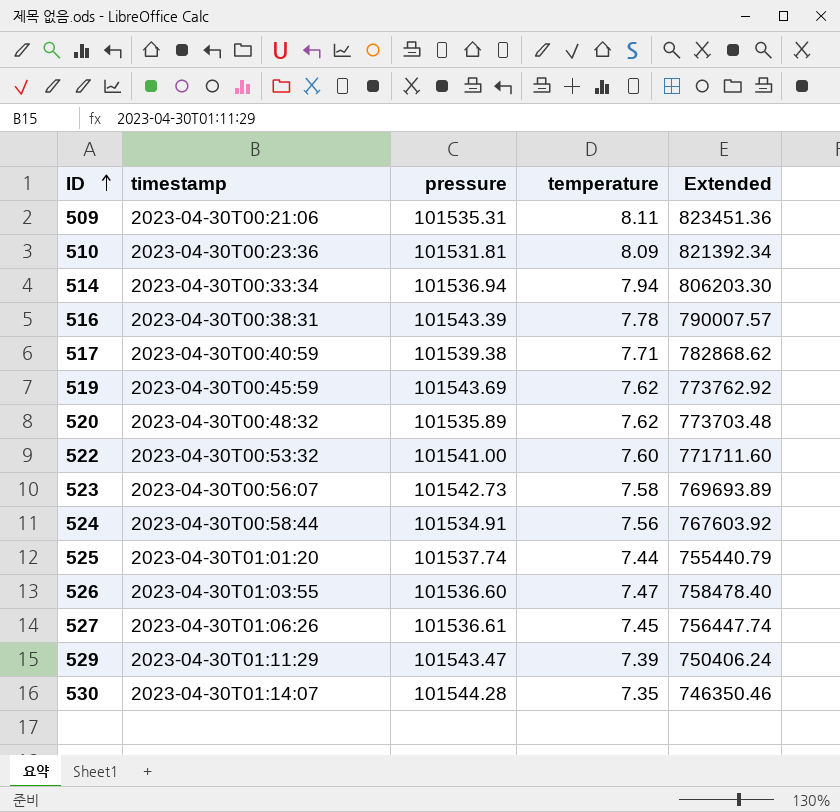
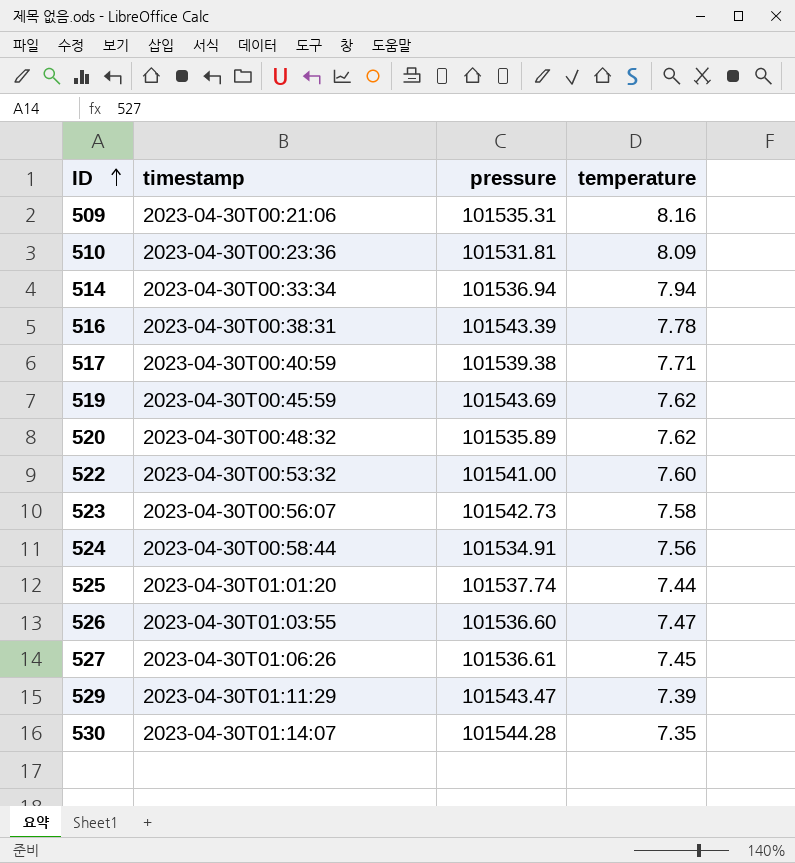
column Extended | formula: [pressure] * [temperature] -> none
509 | temperature: 8.11 -> 8.16

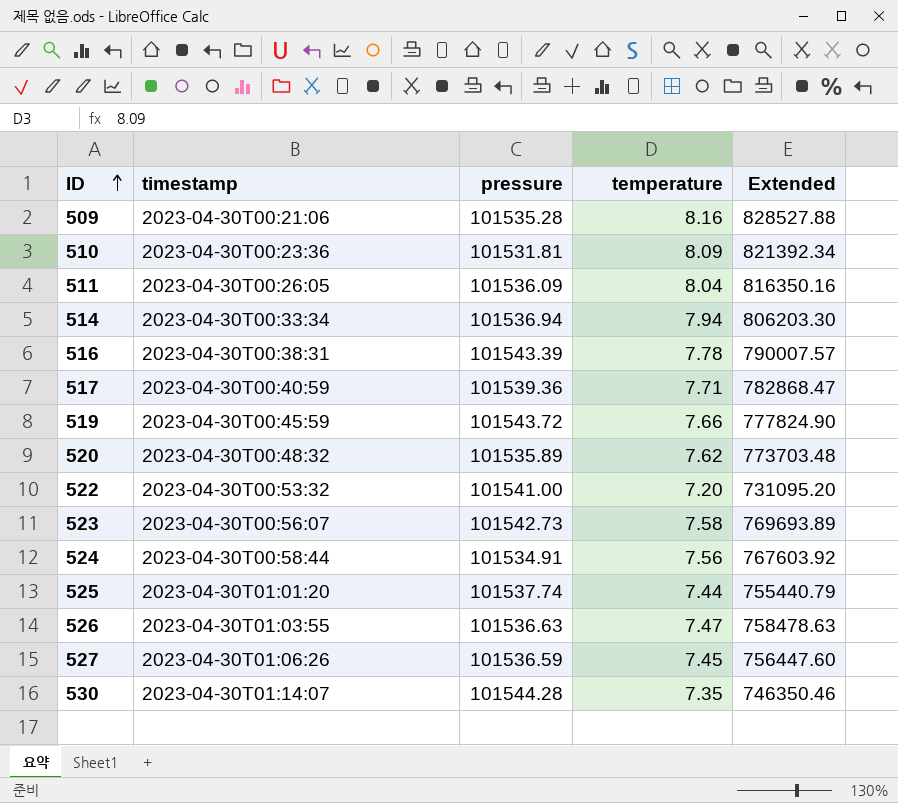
column Extended | formula: none -> [pressure] * [temperature]
row 529: 2023-04-30T01:11:29 | 101543.47 | 7.39 -> none
509 | pressure: 101535.31 -> 101535.28
row 511: none -> 2023-04-30T00:26:05 | 101536.09 | 8.04 | 816350.16
517 | pressure: 101539.38 -> 101539.36
519 | pressure: 101543.69 -> 101543.72
519 | temperature: 7.62 -> 7.66
522 | temperature: 7.60 -> 7.20
526 | pressure: 101536.60 -> 101536.63
527 | pressure: 101536.61 -> 101536.59

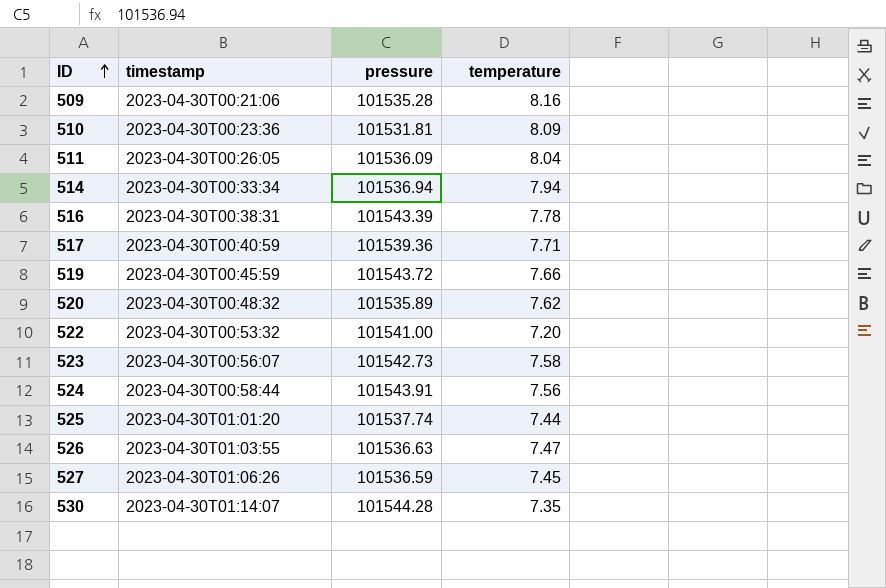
column Extended | formula: [pressure] * [temperature] -> none
524 | pressure: 101534.91 -> 101543.91

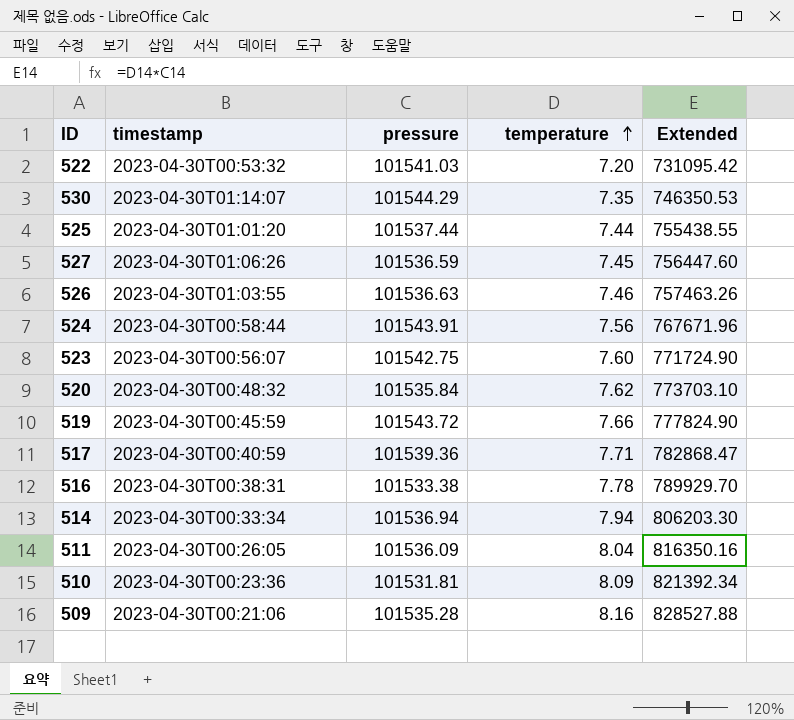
row order: ID ascending -> temperature ascending
column Extended | formula: none -> [pressure] * [temperature]
522 | pressure: 101541.00 -> 101541.03
530 | pressure: 101544.28 -> 101544.29
525 | pressure: 101537.74 -> 101537.44
526 | temperature: 7.47 -> 7.46
523 | pressure: 101542.73 -> 101542.75
523 | temperature: 7.58 -> 7.60
520 | pressure: 101535.89 -> 101535.84
516 | pressure: 101543.39 -> 101533.38

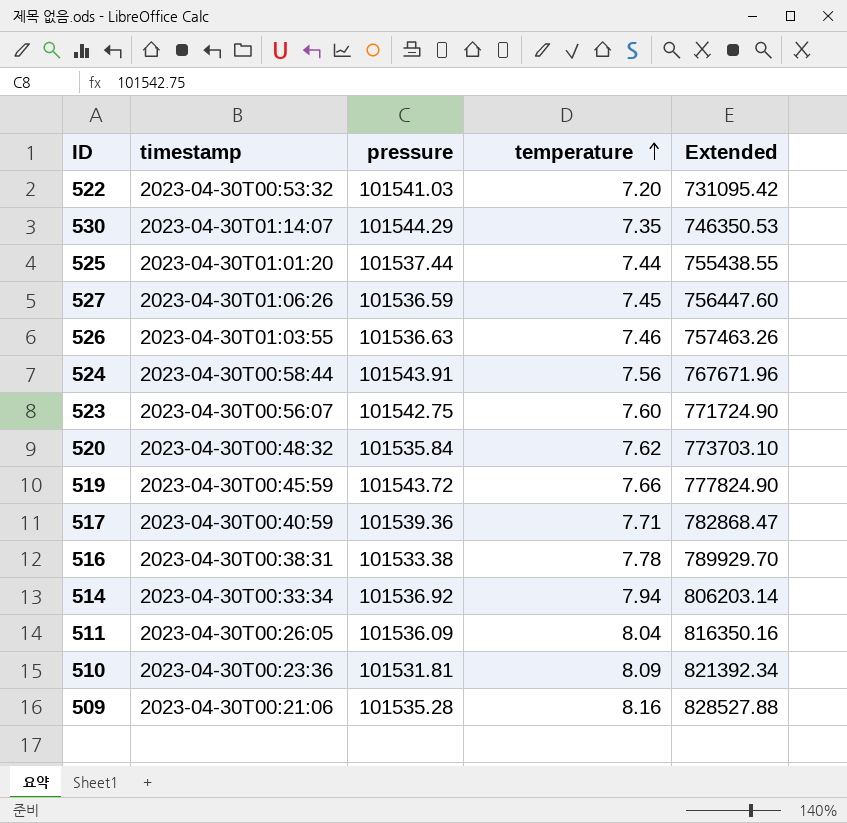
514 | pressure: 101536.94 -> 101536.92
514 | Extended: 806203.30 -> 806203.14

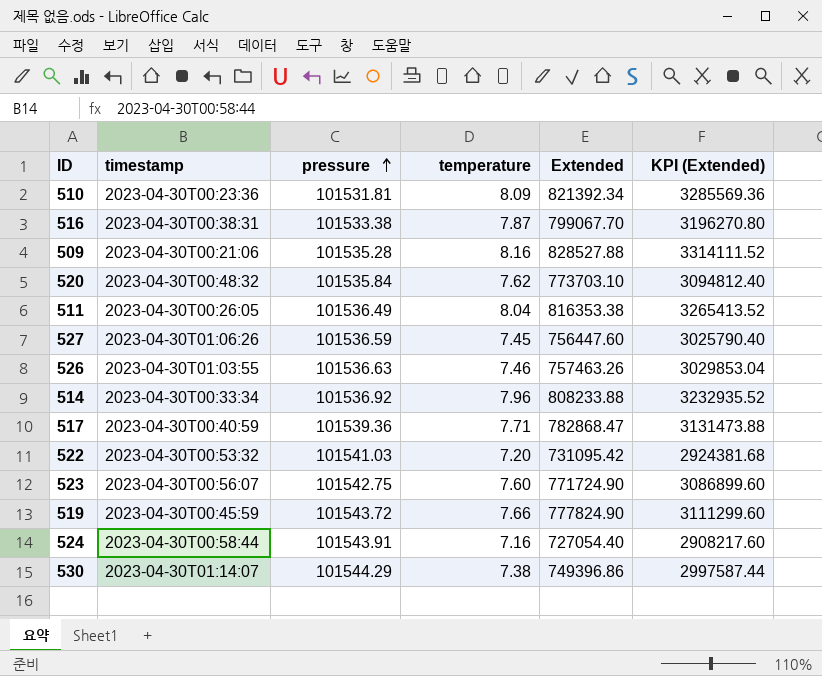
row order: temperature ascending -> pressure ascending
column KPI (Extended) | formula: none -> [Extended] * 4
row 525: 2023-04-30T01:01:20 | 101537.44 | 7.44 | 755438.55 -> none
516 | temperature: 7.78 -> 7.87
516 | Extended: 789929.70 -> 799067.70
511 | pressure: 101536.09 -> 101536.49
511 | Extended: 816350.16 -> 816353.38
514 | temperature: 7.94 -> 7.96
514 | Extended: 806203.14 -> 808233.88
524 | temperature: 7.56 -> 7.16
524 | Extended: 767671.96 -> 727054.40
530 | temperature: 7.35 -> 7.38
530 | Extended: 746350.53 -> 749396.86

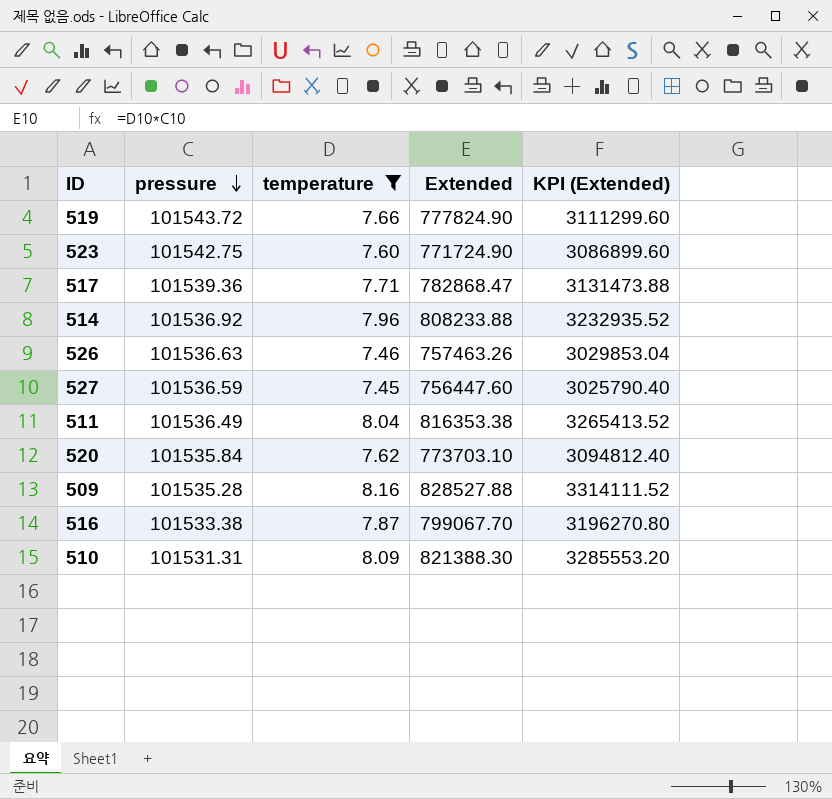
filter: none -> temperature >= 7.45
row order: pressure ascending -> pressure descending
column timestamp | position: 2 -> none
510 | pressure: 101531.81 -> 101531.31
510 | Extended: 821392.34 -> 821388.30
510 | KPI (Extended): 3285569.36 -> 3285553.20

